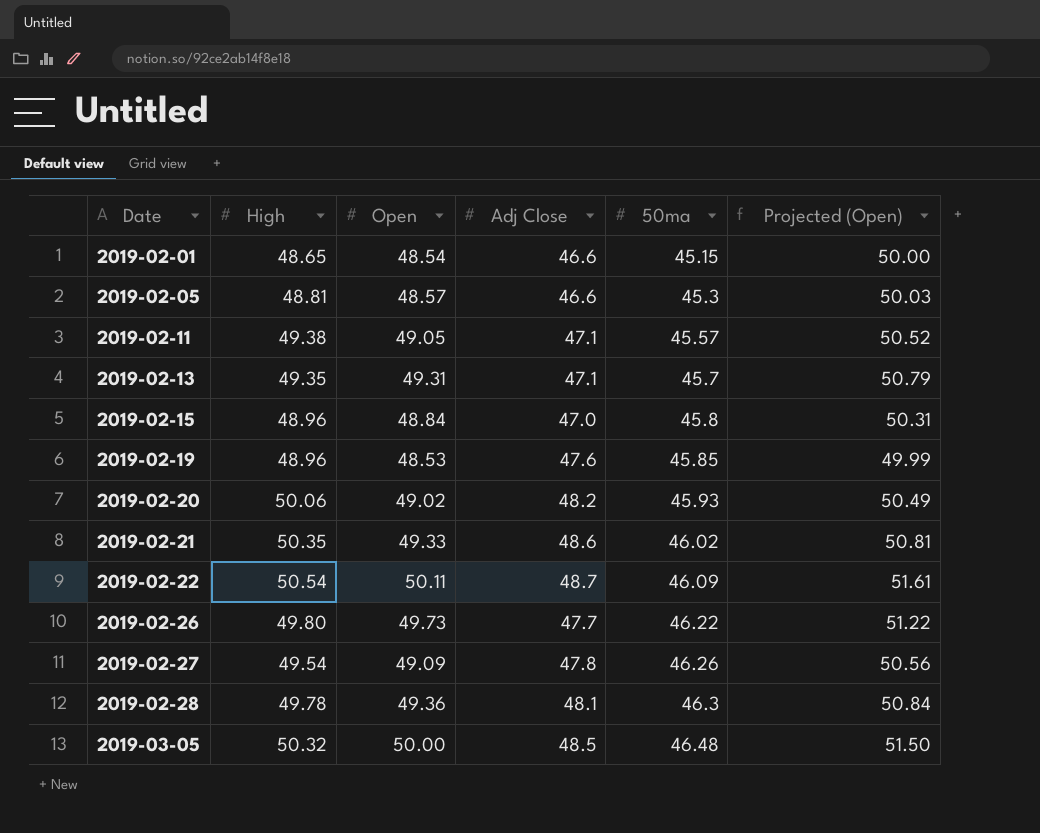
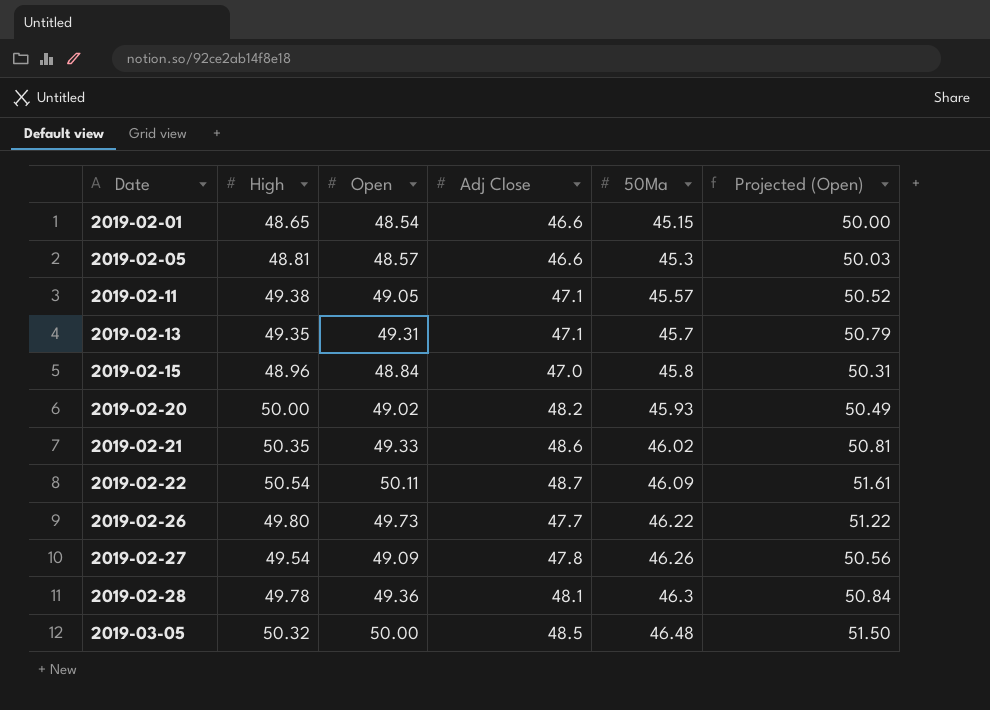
column name: 50ma -> 50Ma
row 2019-02-19: 48.96 | 48.53 | 47.6 | 45.85 | 49.99 -> none
2019-02-20 | High: 50.06 -> 50.00

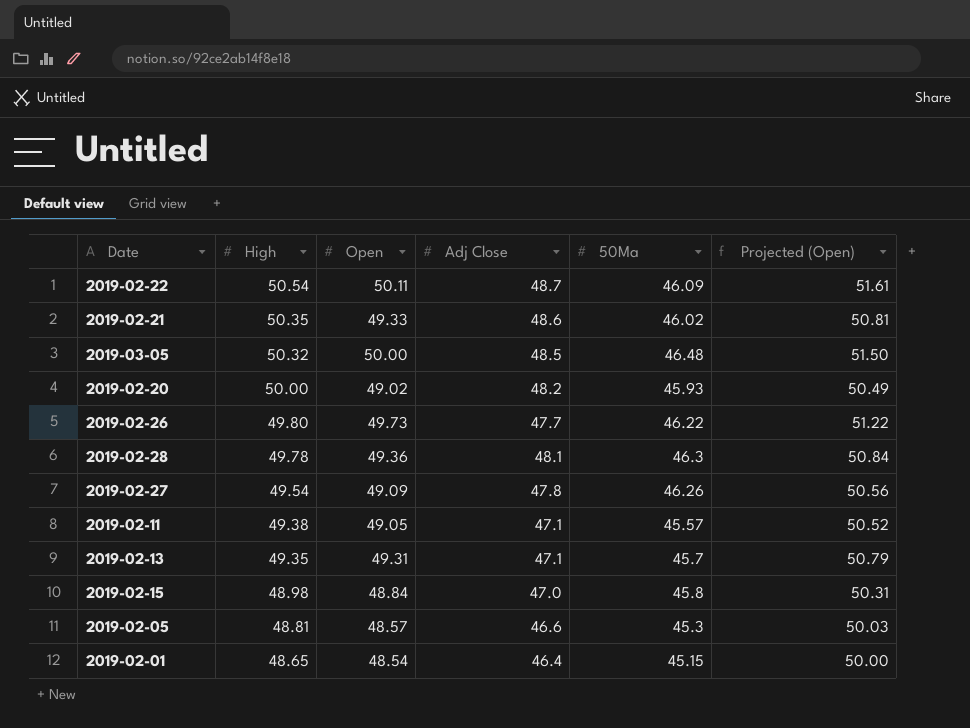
row order: Date ascending -> High descending
2019-02-15 | High: 48.96 -> 48.98
2019-02-01 | Adj Close: 46.6 -> 46.4

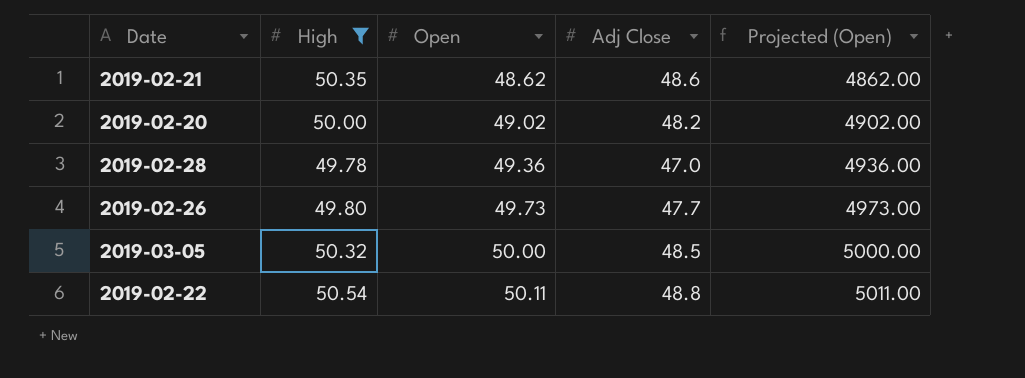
filter: none -> High >= 49.78
row order: High descending -> Open ascending
column 50Ma | position: 5 -> none
column Projected (Open) | formula: [Open] * 1.03 -> [Open] * 100
2019-02-21 | Open: 49.33 -> 48.62
2019-02-28 | Adj Close: 48.1 -> 47.0
2019-02-22 | Adj Close: 48.7 -> 48.8

